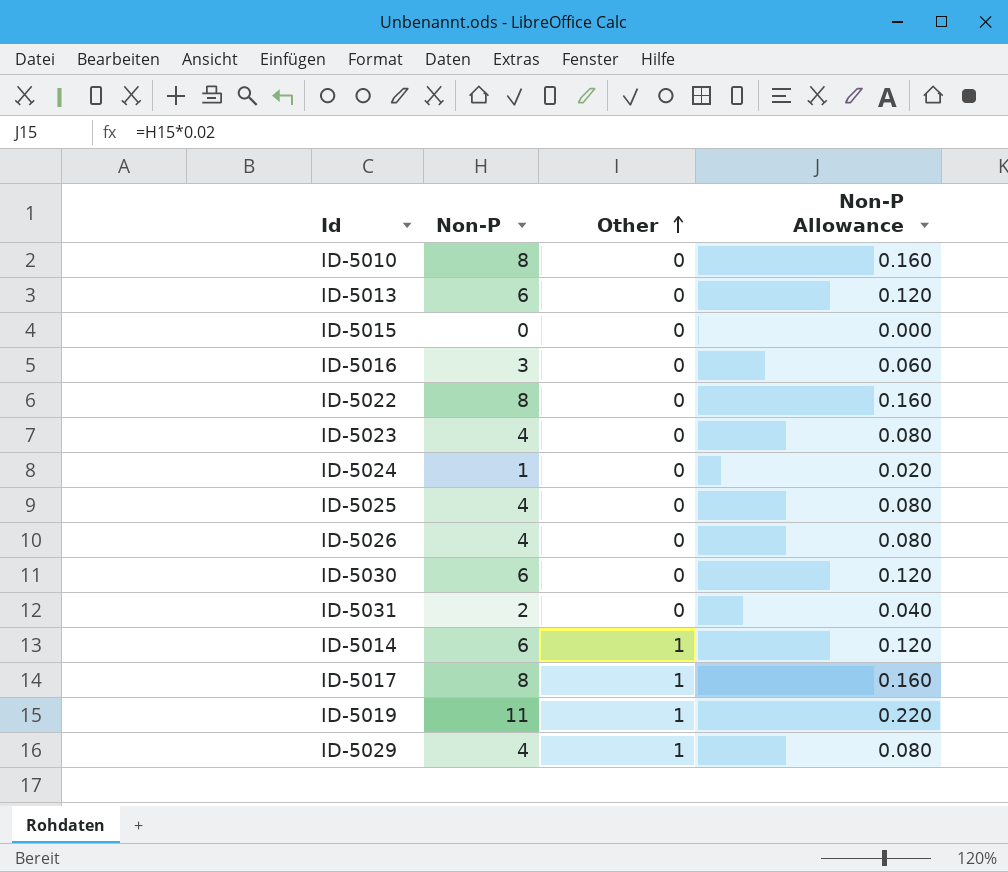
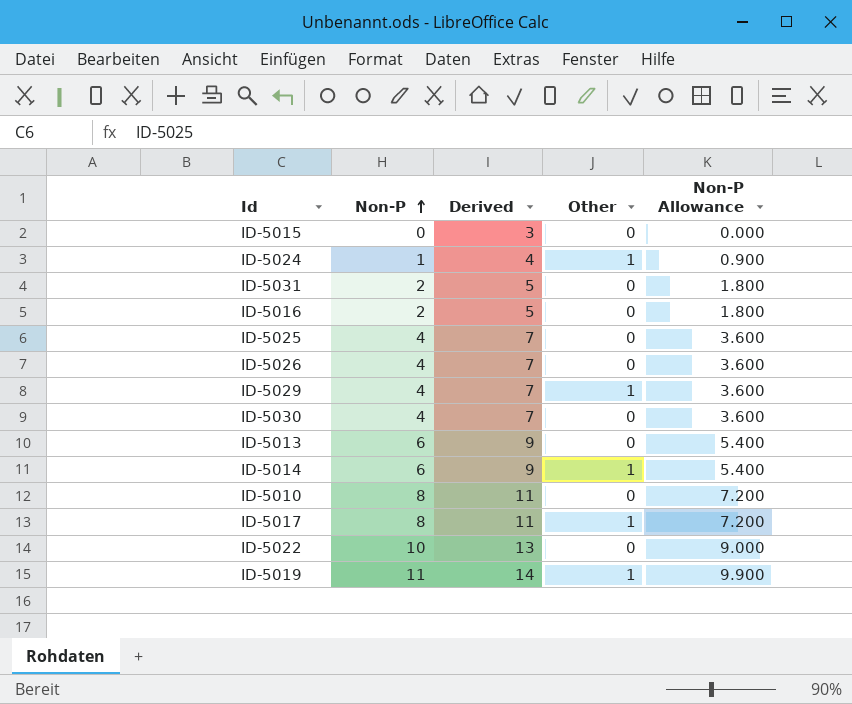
row order: Other ascending -> Non-P ascending
column Derived | formula: none -> [Non-P] + 3
column Non-P Allowance | formula: [Non-P] * 0.02 -> [Non-P] * 0.9
row ID-5023: 4 | 0 | 0.080 -> none
ID-5024 | Other: 0 -> 1
ID-5016 | Non-P: 3 -> 2
ID-5030 | Non-P: 6 -> 4
ID-5022 | Non-P: 8 -> 10

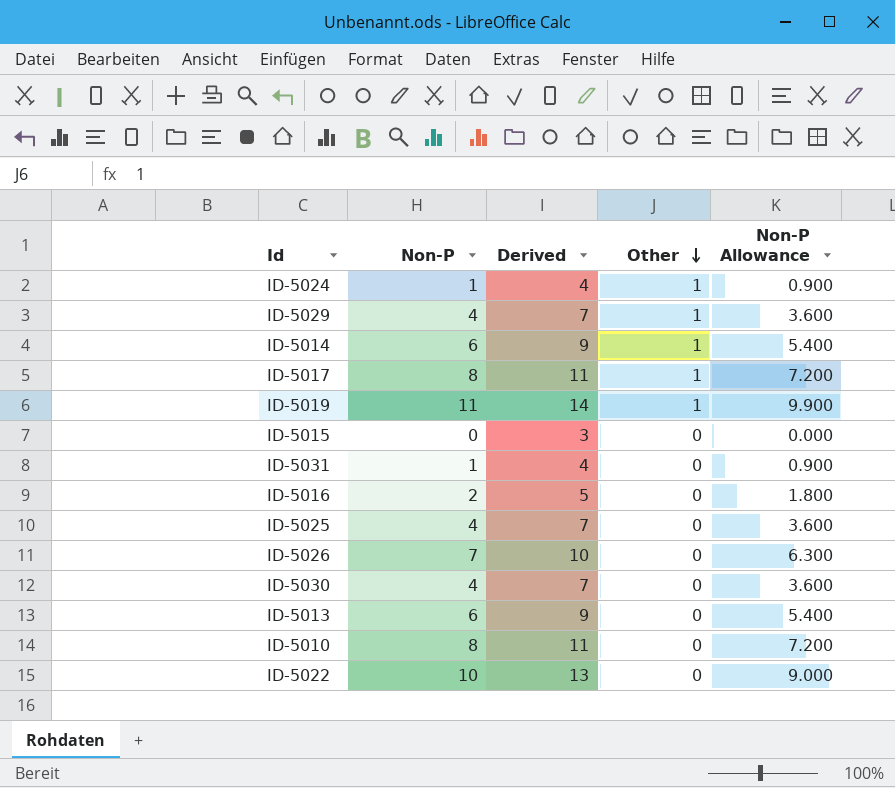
row order: Non-P ascending -> Other descending
ID-5031 | Non-P: 2 -> 1
ID-5031 | Derived: 5 -> 4
ID-5031 | Non-P Allowance: 1.800 -> 0.900
ID-5026 | Non-P: 4 -> 7
ID-5026 | Derived: 7 -> 10
ID-5026 | Non-P Allowance: 3.600 -> 6.300

